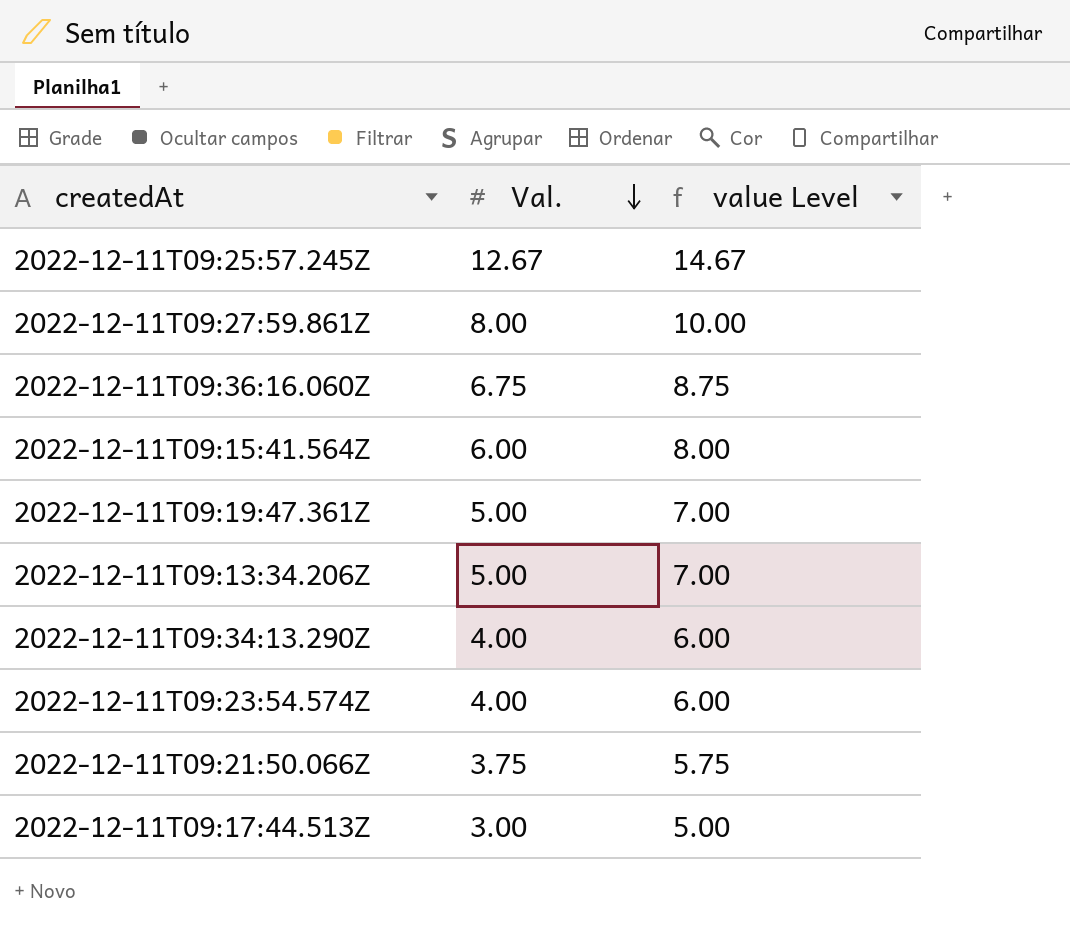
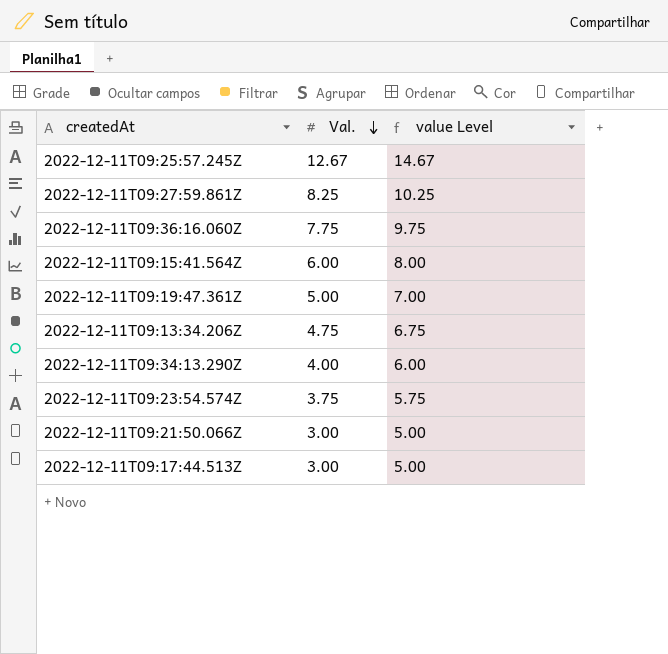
2022-12-11T09:27:59.861Z | Val.: 8.00 -> 8.25
2022-12-11T09:27:59.861Z | value Level: 10.00 -> 10.25
2022-12-11T09:36:16.060Z | Val.: 6.75 -> 7.75
2022-12-11T09:36:16.060Z | value Level: 8.75 -> 9.75
2022-12-11T09:13:34.206Z | Val.: 5.00 -> 4.75
2022-12-11T09:13:34.206Z | value Level: 7.00 -> 6.75
2022-12-11T09:23:54.574Z | Val.: 4.00 -> 3.75
2022-12-11T09:23:54.574Z | value Level: 6.00 -> 5.75
2022-12-11T09:21:50.066Z | Val.: 3.75 -> 3.00
2022-12-11T09:21:50.066Z | value Level: 5.75 -> 5.00

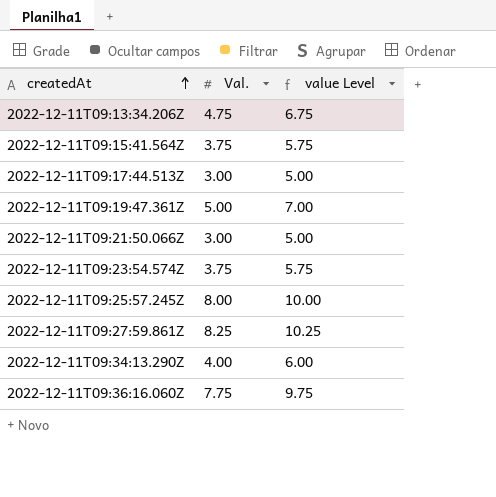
row order: Val. descending -> createdAt ascending
2022-12-11T09:15:41.564Z | Val.: 6.00 -> 3.75
2022-12-11T09:15:41.564Z | value Level: 8.00 -> 5.75
2022-12-11T09:25:57.245Z | Val.: 12.67 -> 8.00
2022-12-11T09:25:57.245Z | value Level: 14.67 -> 10.00

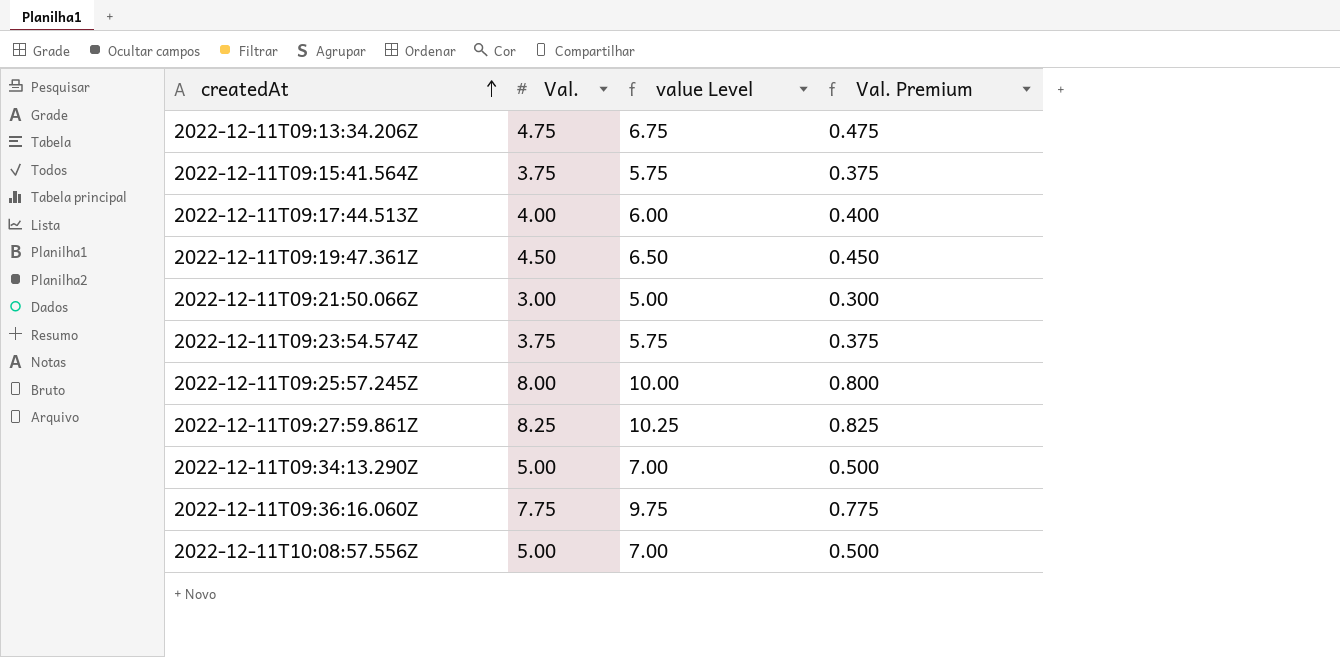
column Val. Premium | formula: none -> [Val.] * 0.1
2022-12-11T09:17:44.513Z | Val.: 3.00 -> 4.00
2022-12-11T09:17:44.513Z | value Level: 5.00 -> 6.00
2022-12-11T09:19:47.361Z | Val.: 5.00 -> 4.50
2022-12-11T09:19:47.361Z | value Level: 7.00 -> 6.50
2022-12-11T09:34:13.290Z | Val.: 4.00 -> 5.00
2022-12-11T09:34:13.290Z | value Level: 6.00 -> 7.00
row 2022-12-11T10:08:57.556Z: none -> 5.00 | 7.00 | 0.500

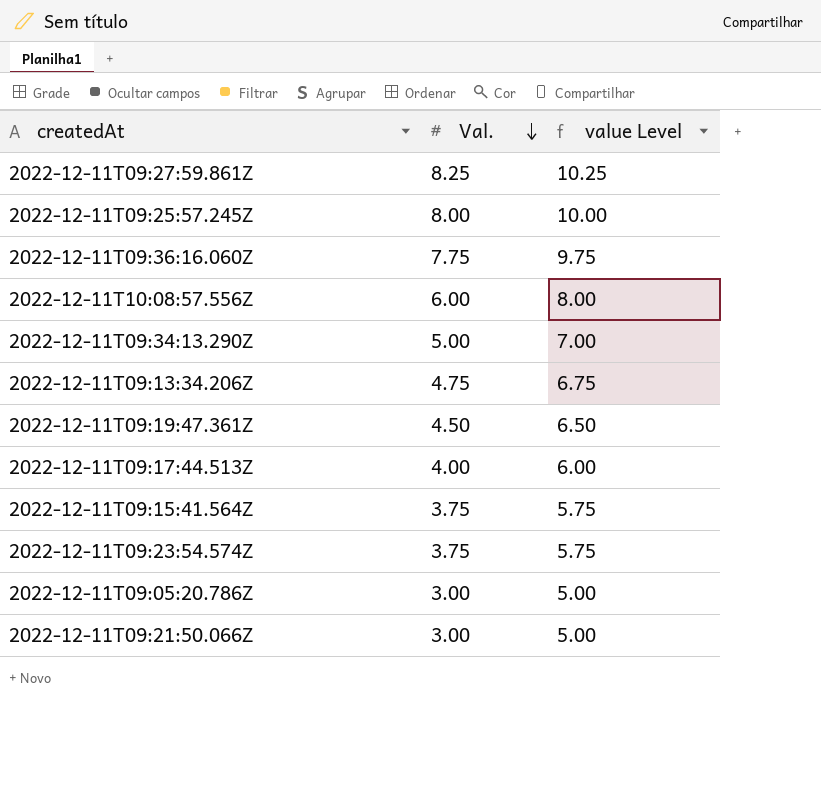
row order: createdAt ascending -> Val. descending
column Val. Premium | formula: [Val.] * 0.1 -> none
2022-12-11T10:08:57.556Z | Val.: 5.00 -> 6.00
2022-12-11T10:08:57.556Z | value Level: 7.00 -> 8.00
row 2022-12-11T09:05:20.786Z: none -> 3.00 | 5.00

